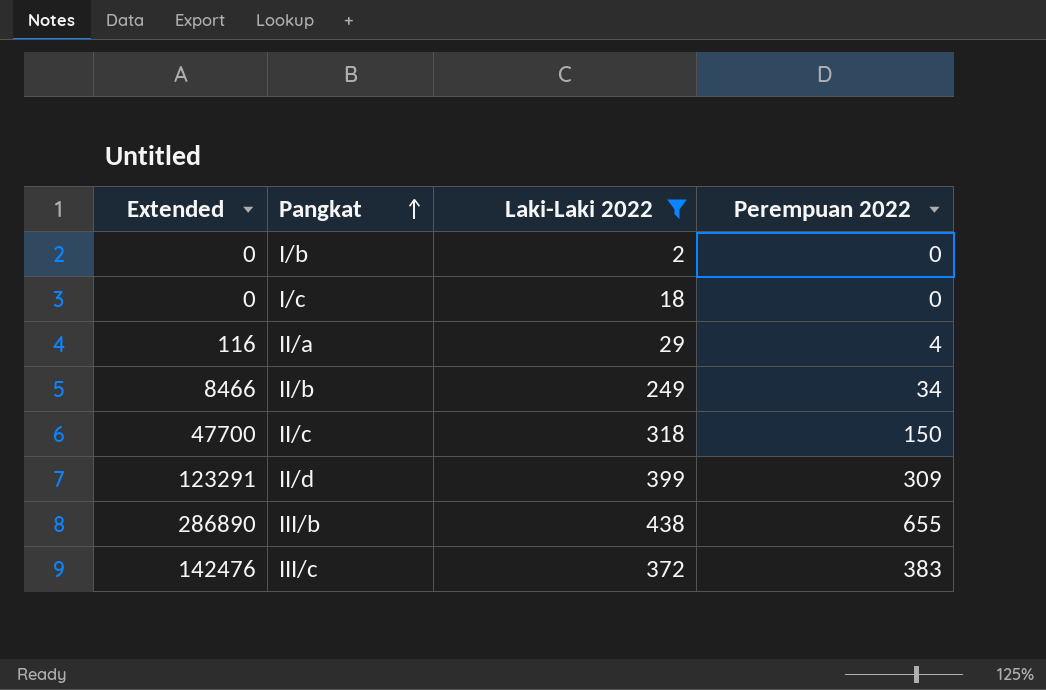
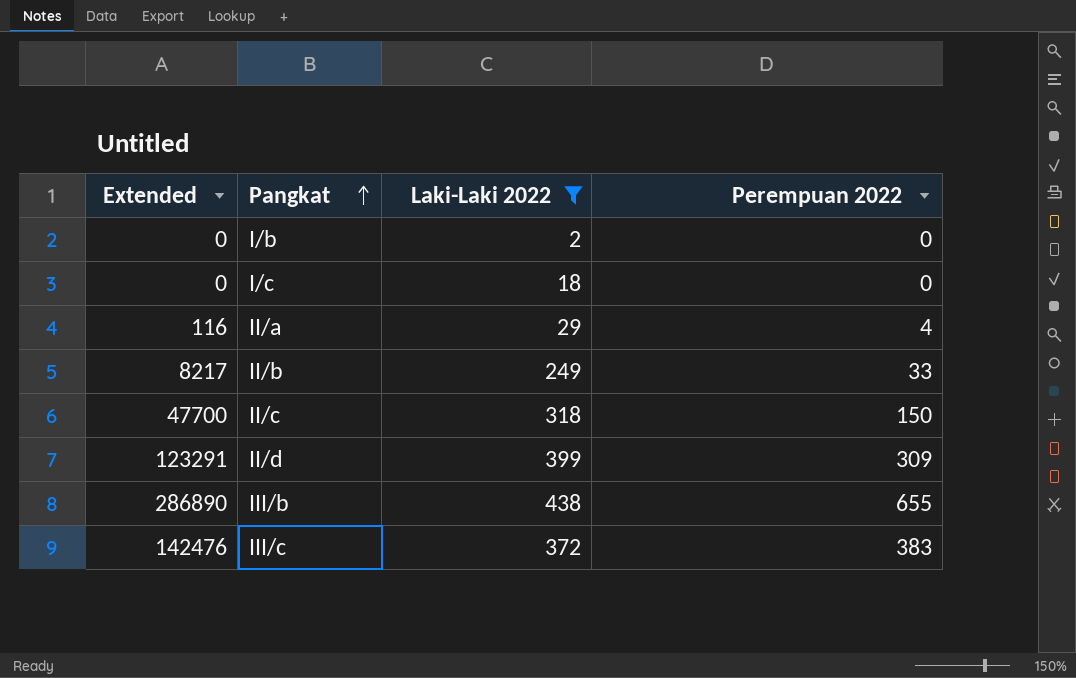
II/b | Extended: 8466 -> 8217
II/b | Perempuan 2022: 34 -> 33

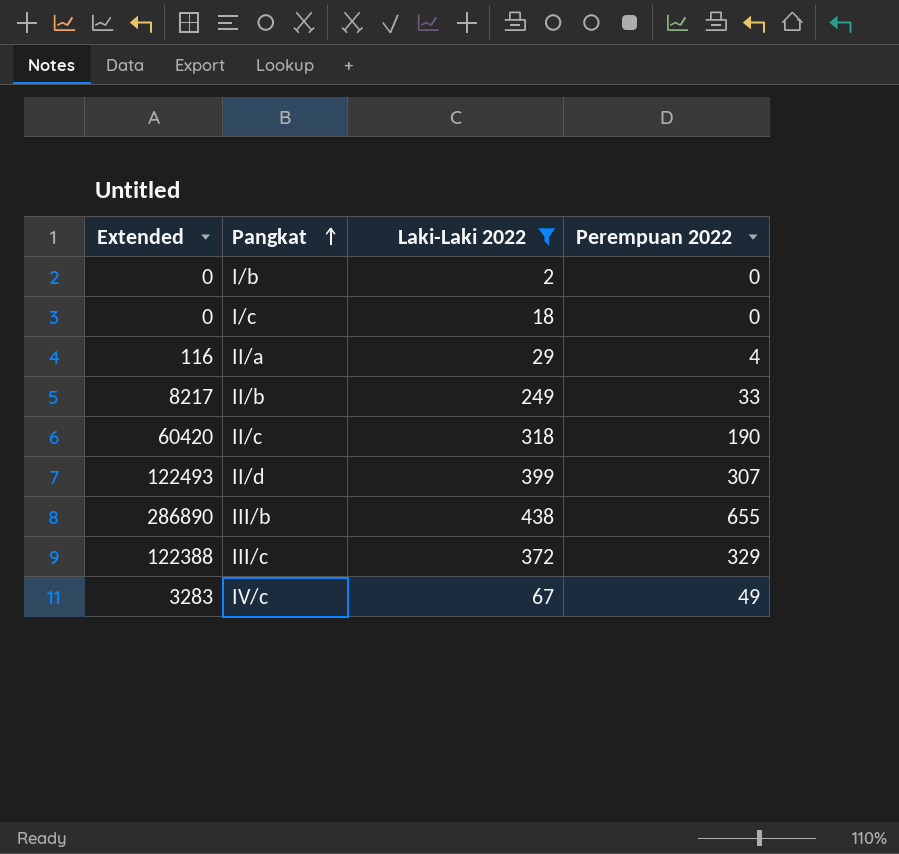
II/c | Extended: 47700 -> 60420
II/c | Perempuan 2022: 150 -> 190
II/d | Extended: 123291 -> 122493
II/d | Perempuan 2022: 309 -> 307
III/c | Extended: 142476 -> 122388
III/c | Perempuan 2022: 383 -> 329
row IV/c: none -> 3283 | 67 | 49

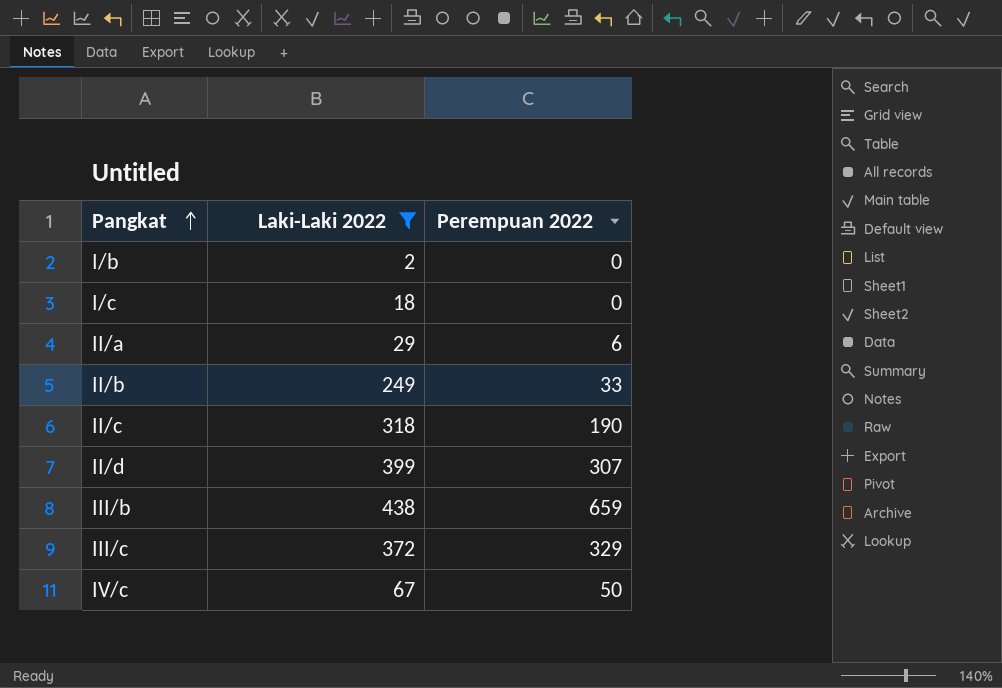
column Extended | formula: [Laki-Laki 2022] * [Perempuan 2022] -> none
II/a | Perempuan 2022: 4 -> 6
III/b | Perempuan 2022: 655 -> 659
IV/c | Perempuan 2022: 49 -> 50

